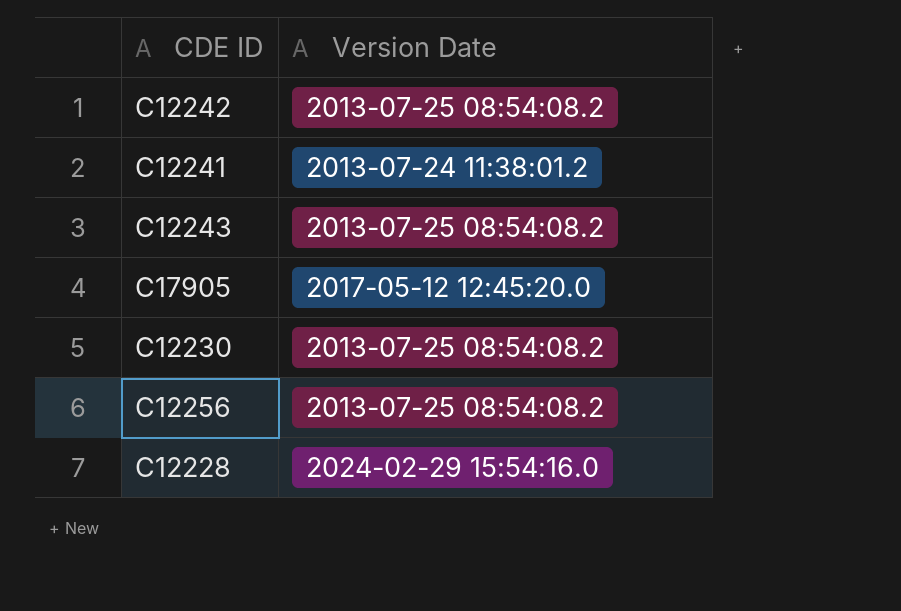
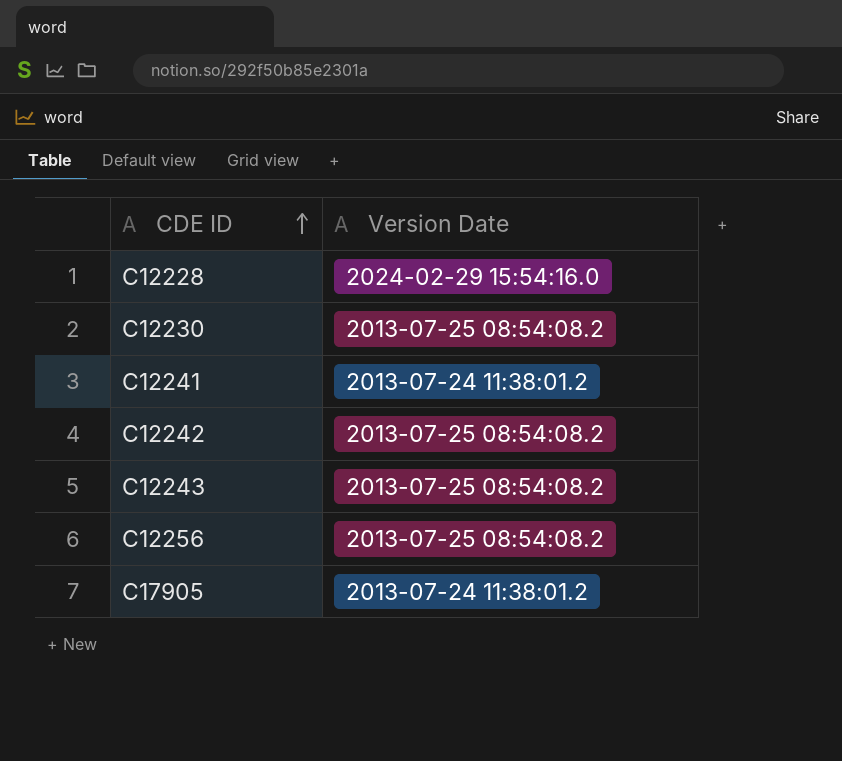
row order: none -> CDE ID ascending
C17905 | Version Date: 2017-05-12 12:45:20.0 -> 2013-07-24 11:38:01.2

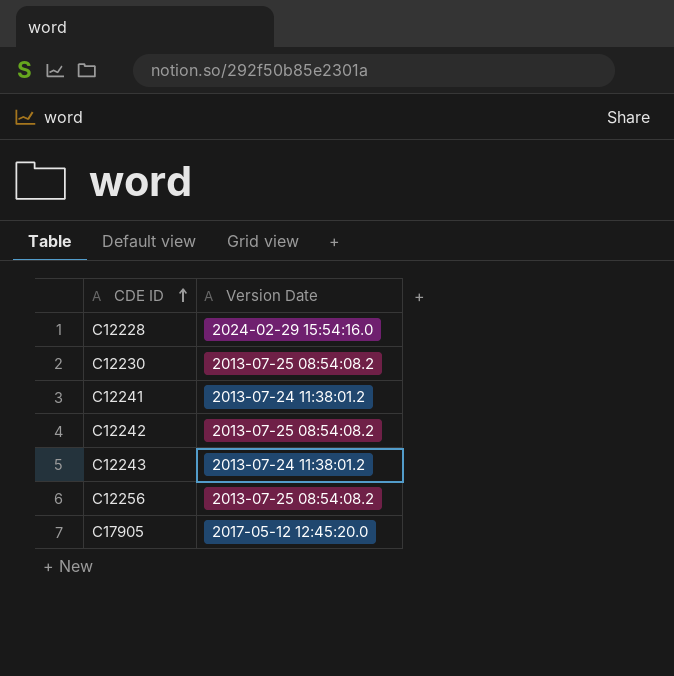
C12243 | Version Date: 2013-07-25 08:54:08.2 -> 2013-07-24 11:38:01.2
C17905 | Version Date: 2013-07-24 11:38:01.2 -> 2017-05-12 12:45:20.0

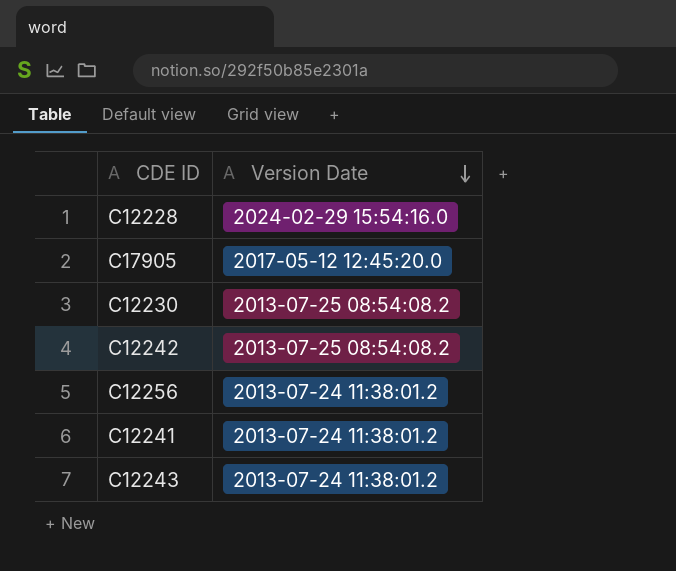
row order: CDE ID ascending -> Version Date descending
C12256 | Version Date: 2013-07-25 08:54:08.2 -> 2013-07-24 11:38:01.2

